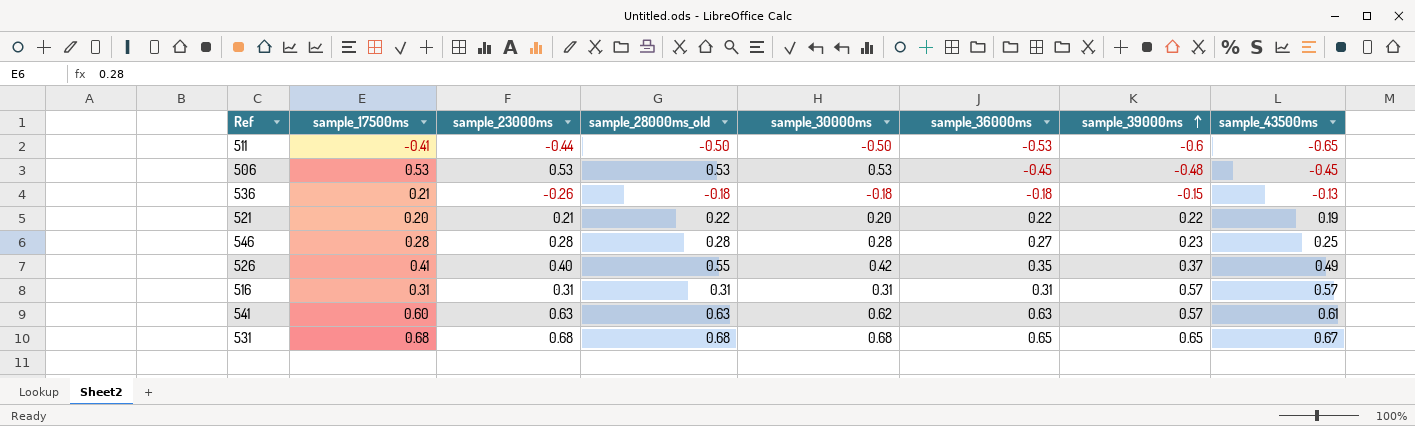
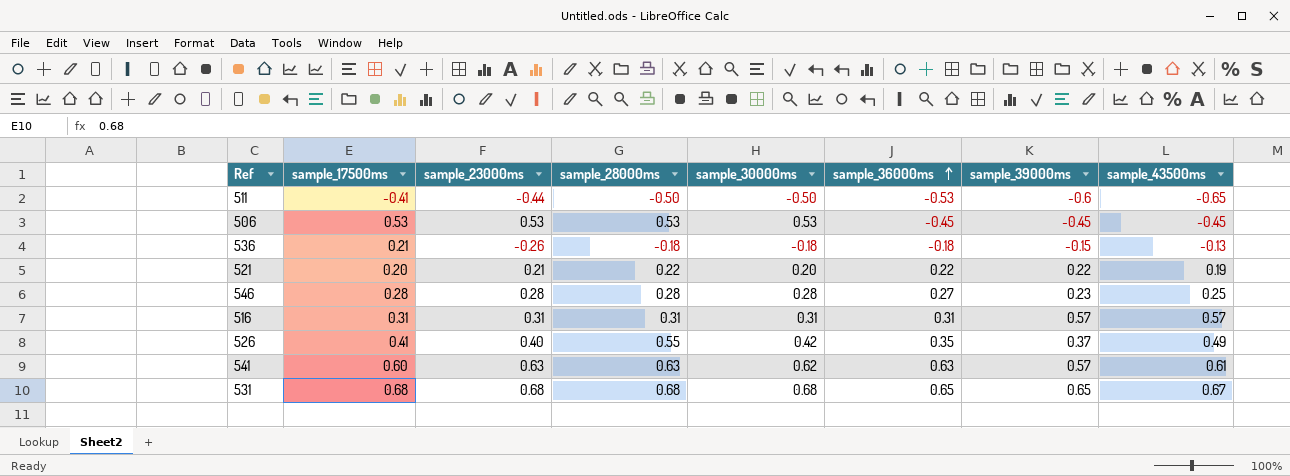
row order: sample_39000ms ascending -> sample_36000ms ascending
column name: sample_28000ms_old -> sample_28000ms
506 | sample_39000ms: -0.48 -> -0.45

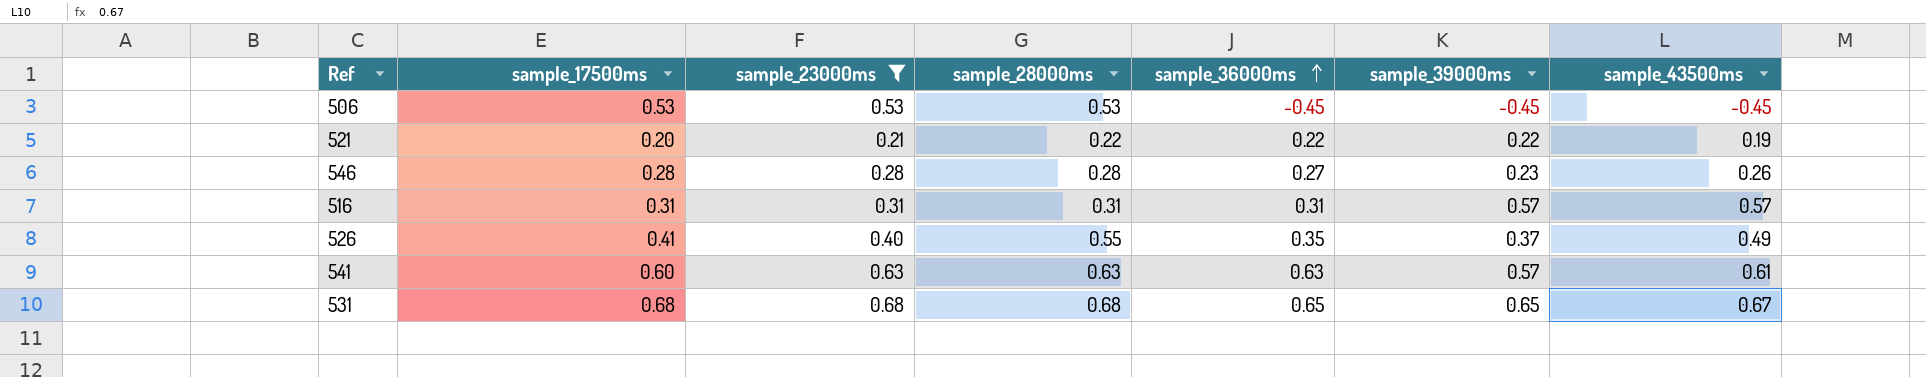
filter: none -> sample_23000ms >= 0.21
column sample_30000ms | position: 5 -> none
546 | sample_43500ms: 0.25 -> 0.26

